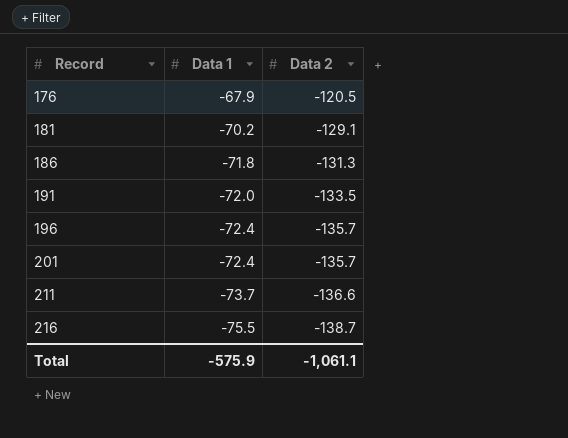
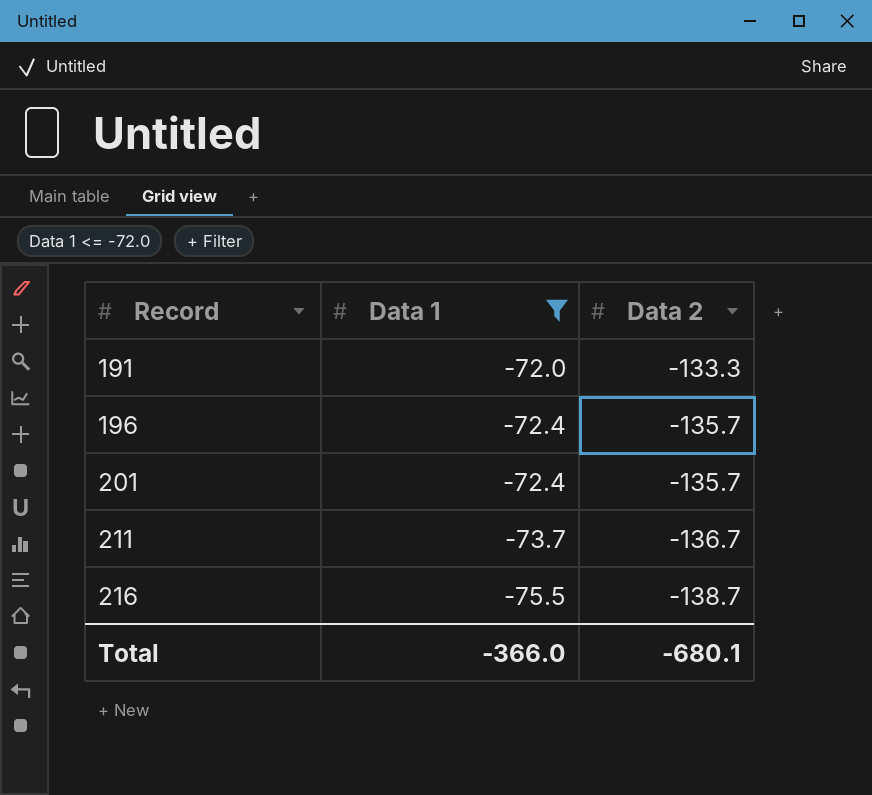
filter: none -> Data 1 <= -72.0
191 | Data 2: -133.5 -> -133.3
211 | Data 2: -136.6 -> -136.7
Total | Data 1: -575.9 -> -366.0
Total | Data 2: -1,061.1 -> -680.1

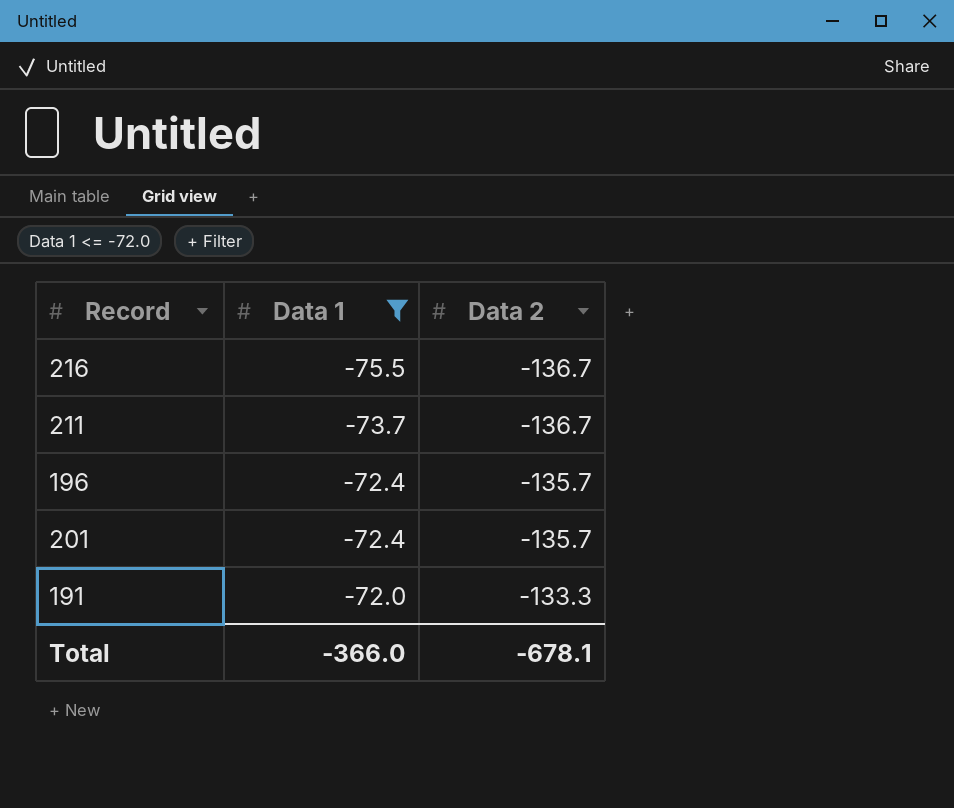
row order: Record ascending -> Data 1 ascending
216 | Data 2: -138.7 -> -136.7
Total | Data 2: -680.1 -> -678.1

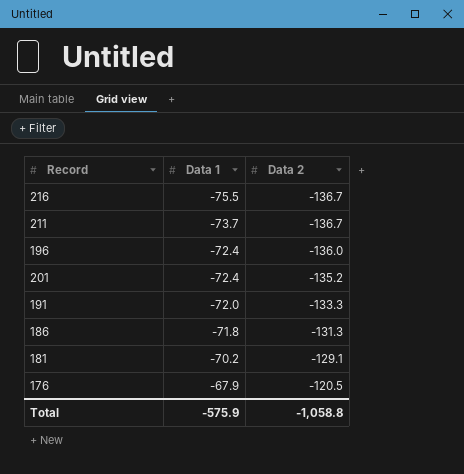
filter: Data 1 <= -72.0 -> none
196 | Data 2: -135.7 -> -136.0
201 | Data 2: -135.7 -> -135.2
Total | Data 1: -366.0 -> -575.9
Total | Data 2: -678.1 -> -1,058.8

